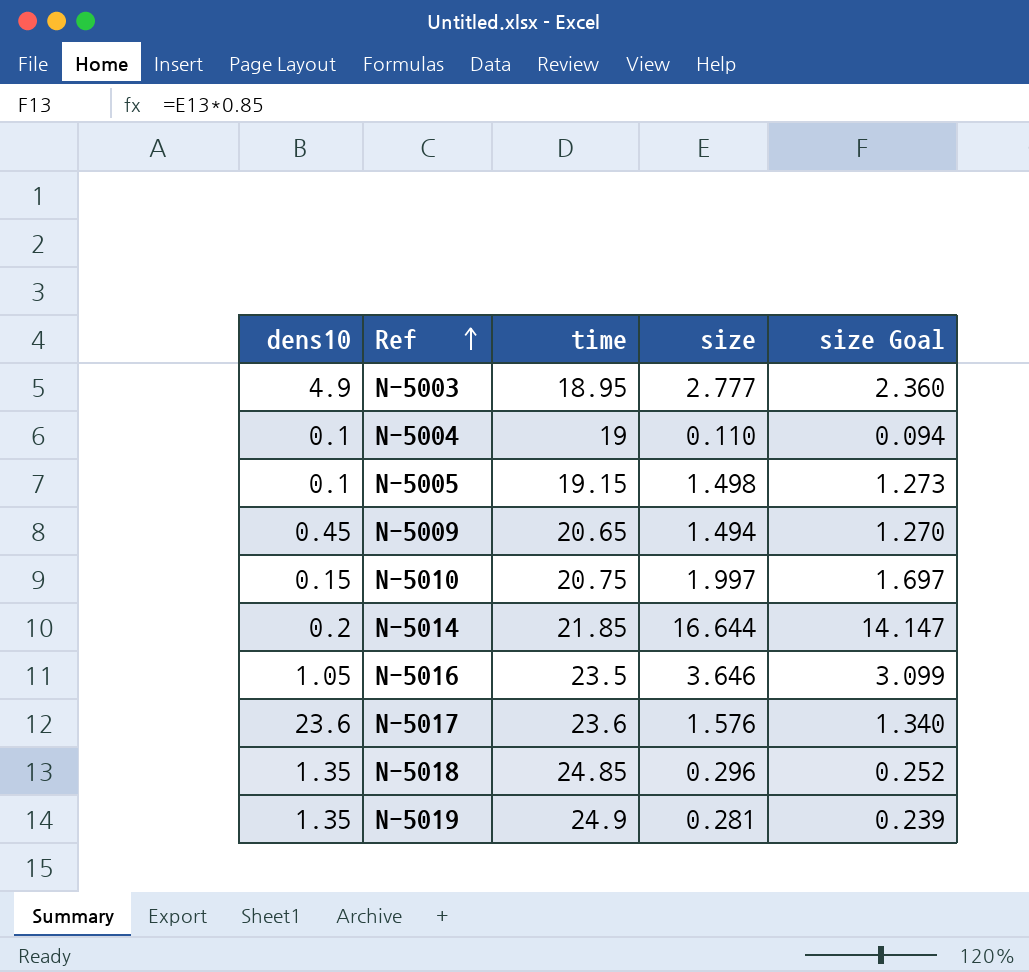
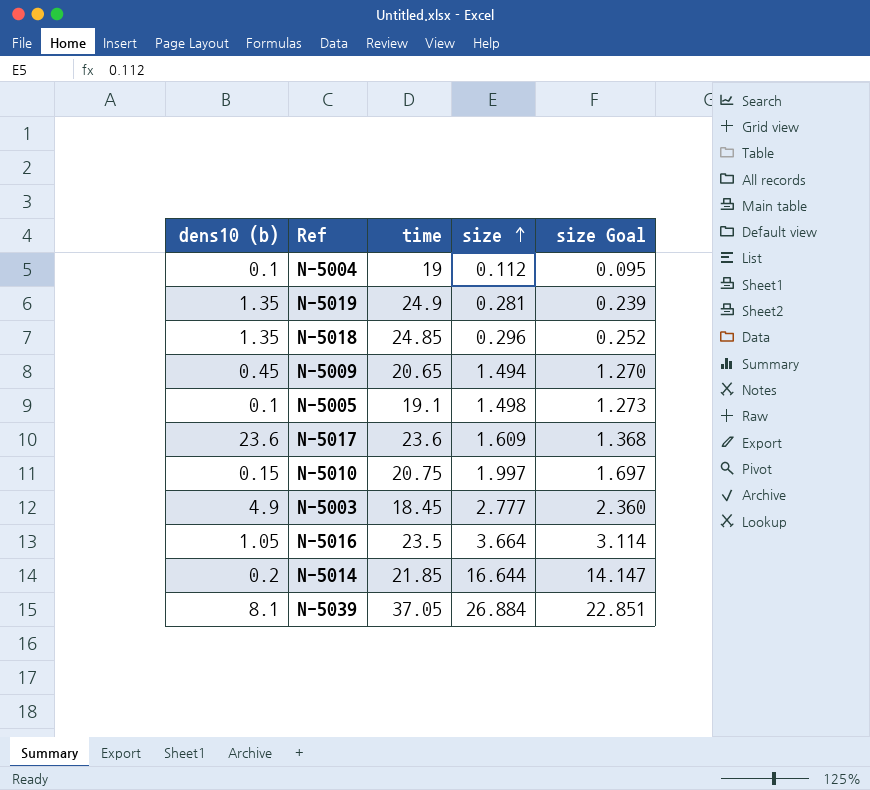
row order: Ref ascending -> size ascending
column name: dens10 -> dens10 (b)
N-5004 | size: 0.110 -> 0.112
N-5004 | size Goal: 0.094 -> 0.095
N-5005 | time: 19.15 -> 19.1
N-5017 | size: 1.576 -> 1.609
N-5017 | size Goal: 1.340 -> 1.368
N-5003 | time: 18.95 -> 18.45
N-5016 | size: 3.646 -> 3.664
N-5016 | size Goal: 3.099 -> 3.114
row N-5039: none -> 8.1 | 37.05 | 26.884 | 22.851

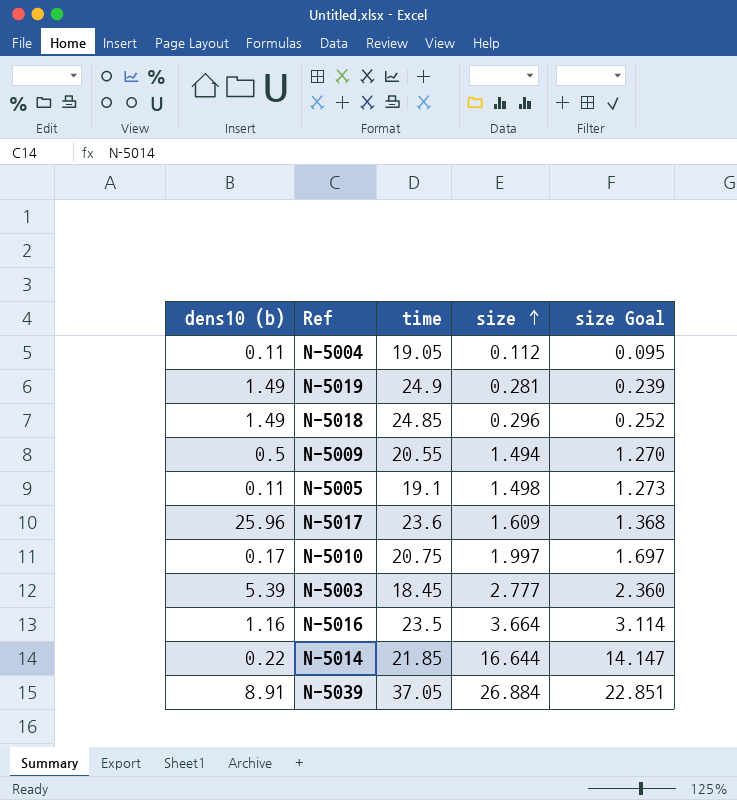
N-5004 | dens10 (b): 0.1 -> 0.11
N-5004 | time: 19 -> 19.05
N-5019 | dens10 (b): 1.35 -> 1.49
N-5018 | dens10 (b): 1.35 -> 1.49
N-5009 | dens10 (b): 0.45 -> 0.5
N-5009 | time: 20.65 -> 20.55
N-5005 | dens10 (b): 0.1 -> 0.11
N-5017 | dens10 (b): 23.6 -> 25.96
N-5010 | dens10 (b): 0.15 -> 0.17
N-5003 | dens10 (b): 4.9 -> 5.39
N-5016 | dens10 (b): 1.05 -> 1.16
N-5014 | dens10 (b): 0.2 -> 0.22
N-5039 | dens10 (b): 8.1 -> 8.91

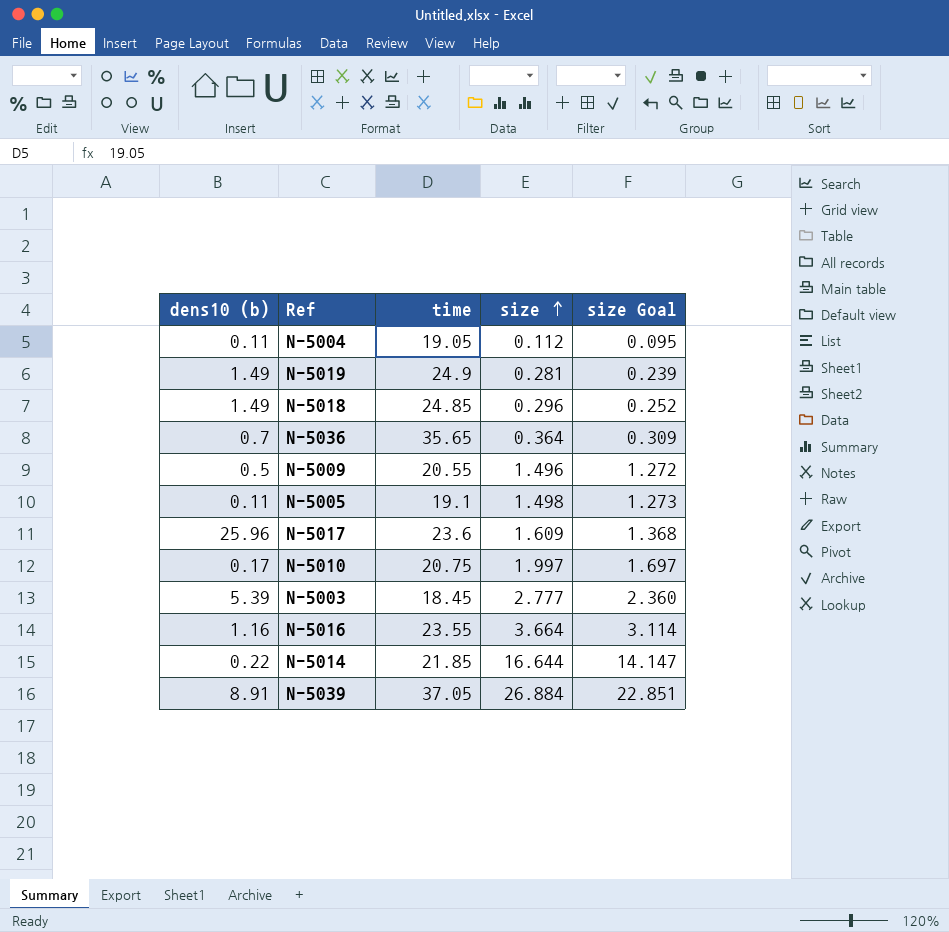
row N-5036: none -> 0.7 | 35.65 | 0.364 | 0.309
N-5009 | size: 1.494 -> 1.496
N-5009 | size Goal: 1.270 -> 1.272
N-5016 | time: 23.5 -> 23.55

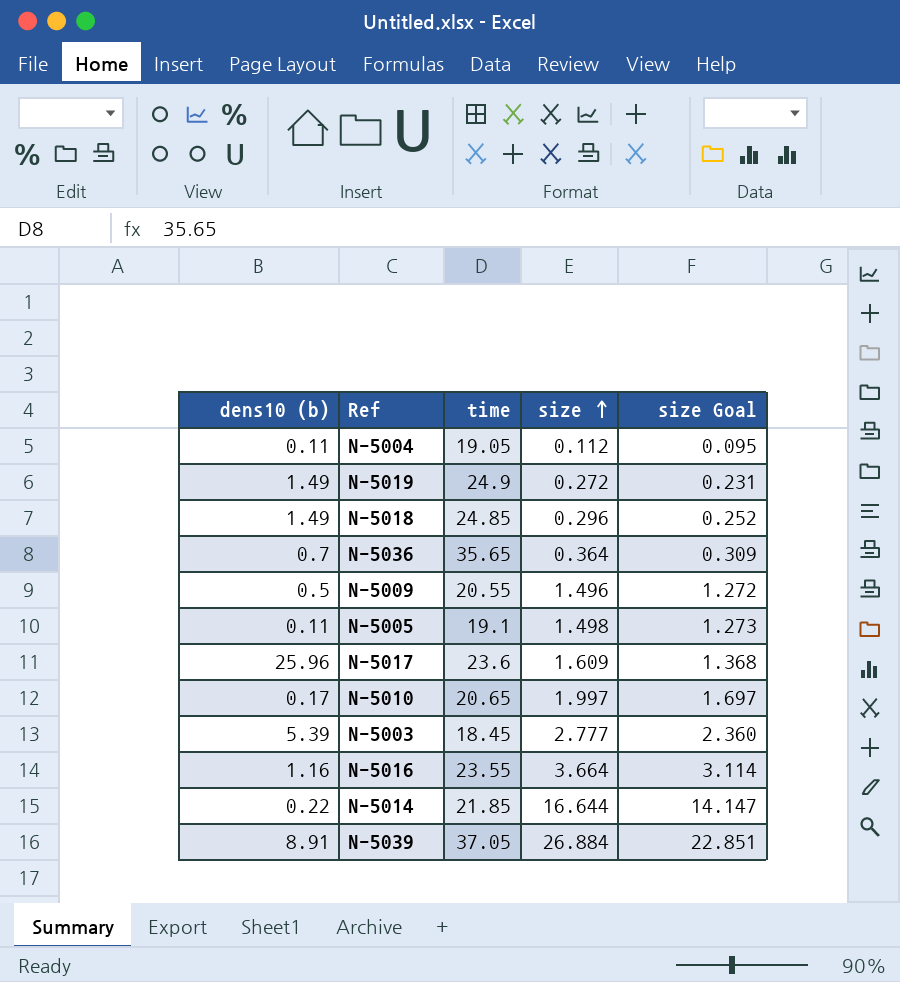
N-5019 | size: 0.281 -> 0.272
N-5019 | size Goal: 0.239 -> 0.231
N-5010 | time: 20.75 -> 20.65

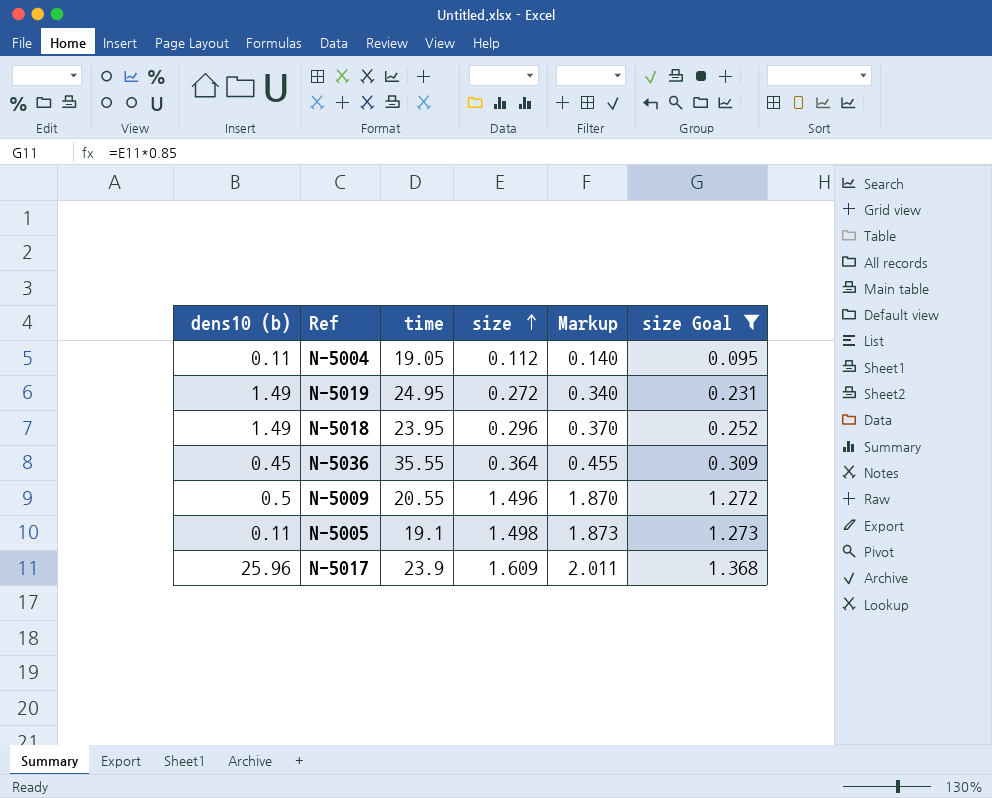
filter: none -> size Goal <= 1.368
column Markup | formula: none -> [size] * 1.25
N-5019 | time: 24.9 -> 24.95
N-5018 | time: 24.85 -> 23.95
N-5036 | dens10 (b): 0.7 -> 0.45
N-5036 | time: 35.65 -> 35.55
N-5017 | time: 23.6 -> 23.9

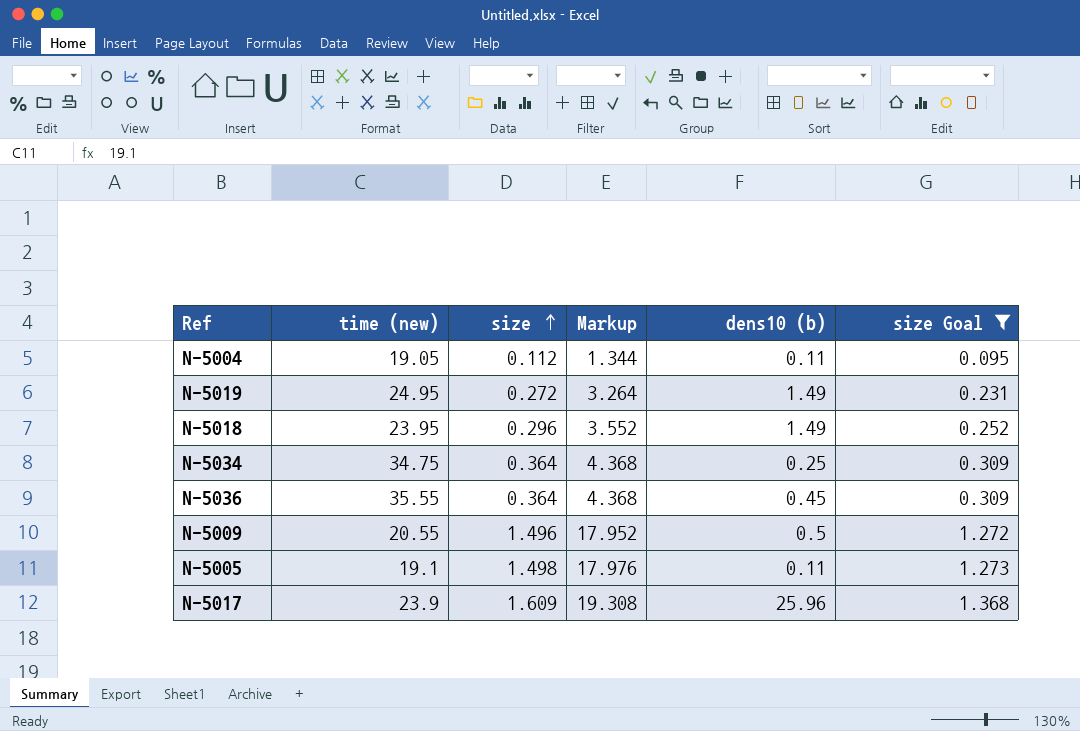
column name: time -> time (new)
column Markup | formula: [size] * 1.25 -> [size] * 12
column dens10 (b) | position: 1 -> 5
row N-5034: none -> 34.75 | 0.364 | 4.368 | 0.25 | 0.309

